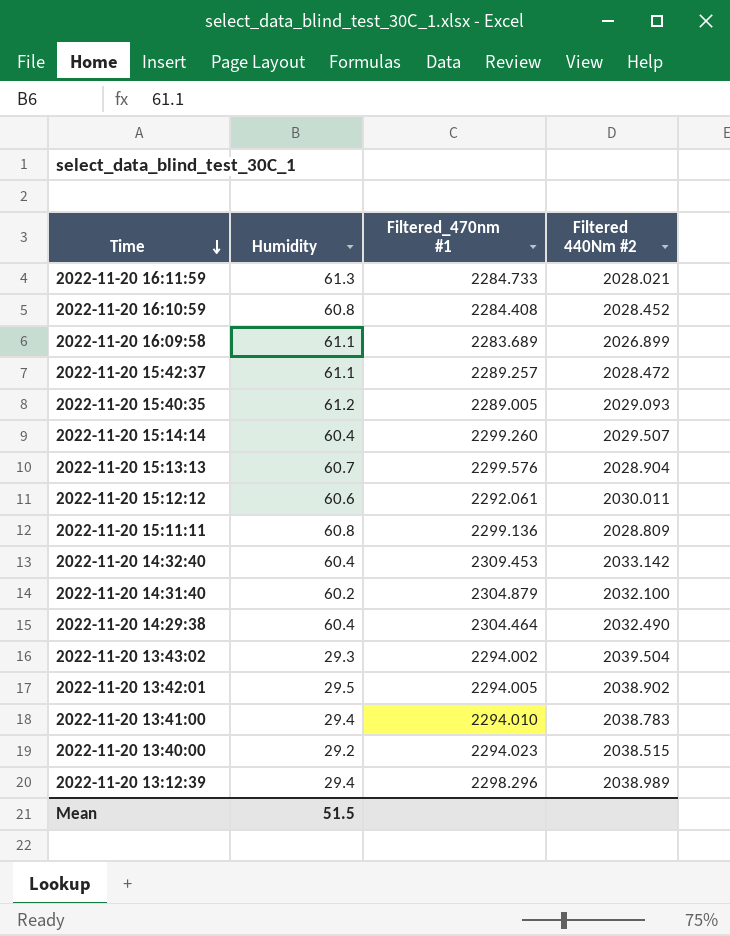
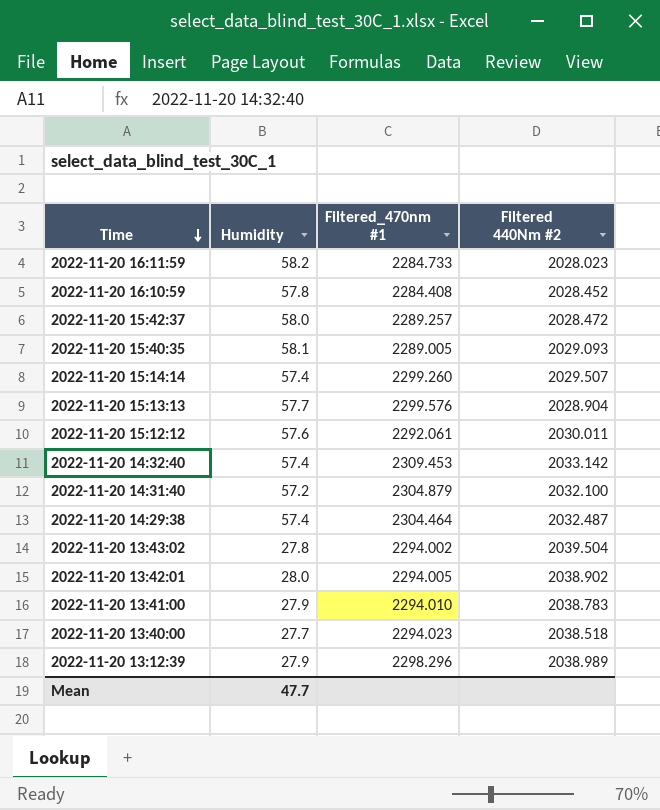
row 2022-11-20 16:09:58: 61.1 | 2283.689 | 2026.899 -> none
row 2022-11-20 15:11:11: 60.8 | 2299.136 | 2028.809 -> none
2022-11-20 16:11:59 | Humidity: 61.3 -> 58.2
2022-11-20 16:11:59 | Filtered 440Nm #2: 2028.021 -> 2028.023
2022-11-20 16:10:59 | Humidity: 60.8 -> 57.8
2022-11-20 15:42:37 | Humidity: 61.1 -> 58.0
2022-11-20 15:40:35 | Humidity: 61.2 -> 58.1
2022-11-20 15:14:14 | Humidity: 60.4 -> 57.4
2022-11-20 15:13:13 | Humidity: 60.7 -> 57.7
2022-11-20 15:12:12 | Humidity: 60.6 -> 57.6
2022-11-20 14:32:40 | Humidity: 60.4 -> 57.4
2022-11-20 14:31:40 | Humidity: 60.2 -> 57.2
2022-11-20 14:29:38 | Humidity: 60.4 -> 57.4
2022-11-20 14:29:38 | Filtered 440Nm #2: 2032.490 -> 2032.487
2022-11-20 13:43:02 | Humidity: 29.3 -> 27.8
2022-11-20 13:42:01 | Humidity: 29.5 -> 28.0
2022-11-20 13:41:00 | Humidity: 29.4 -> 27.9
2022-11-20 13:40:00 | Humidity: 29.2 -> 27.7
2022-11-20 13:40:00 | Filtered 440Nm #2: 2038.515 -> 2038.518
2022-11-20 13:12:39 | Humidity: 29.4 -> 27.9
Mean | Humidity: 51.5 -> 47.7

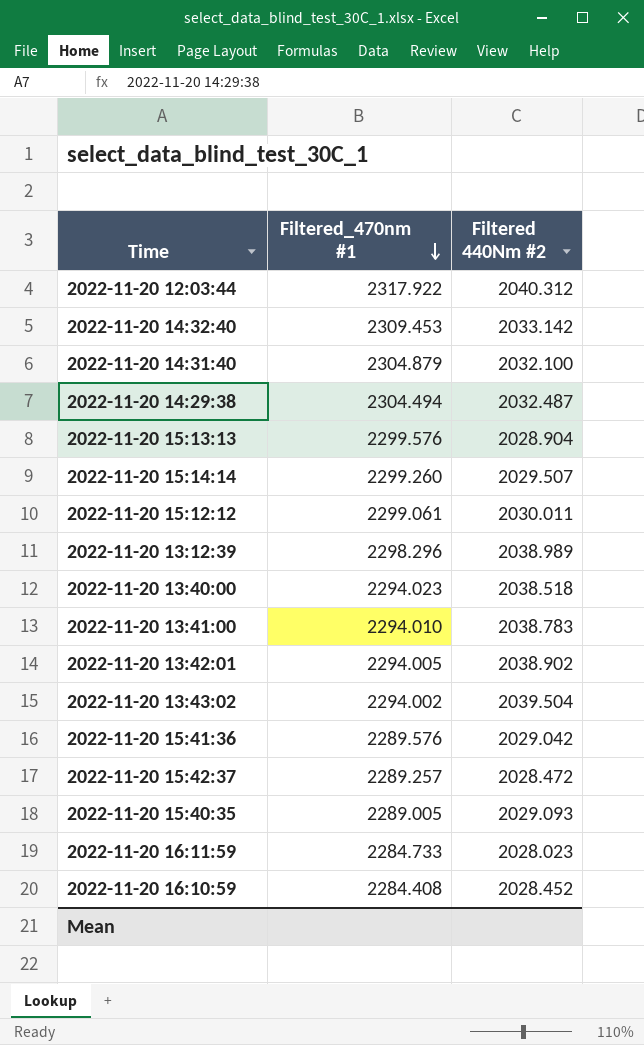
row order: Time descending -> Filtered_470nm #1 descending
column Humidity | position: 2 -> none
row 2022-11-20 12:03:44: none -> 2317.922 | 2040.312
2022-11-20 14:29:38 | Filtered_470nm #1: 2304.464 -> 2304.494
2022-11-20 15:12:12 | Filtered_470nm #1: 2292.061 -> 2299.061
row 2022-11-20 15:41:36: none -> 2289.576 | 2029.042

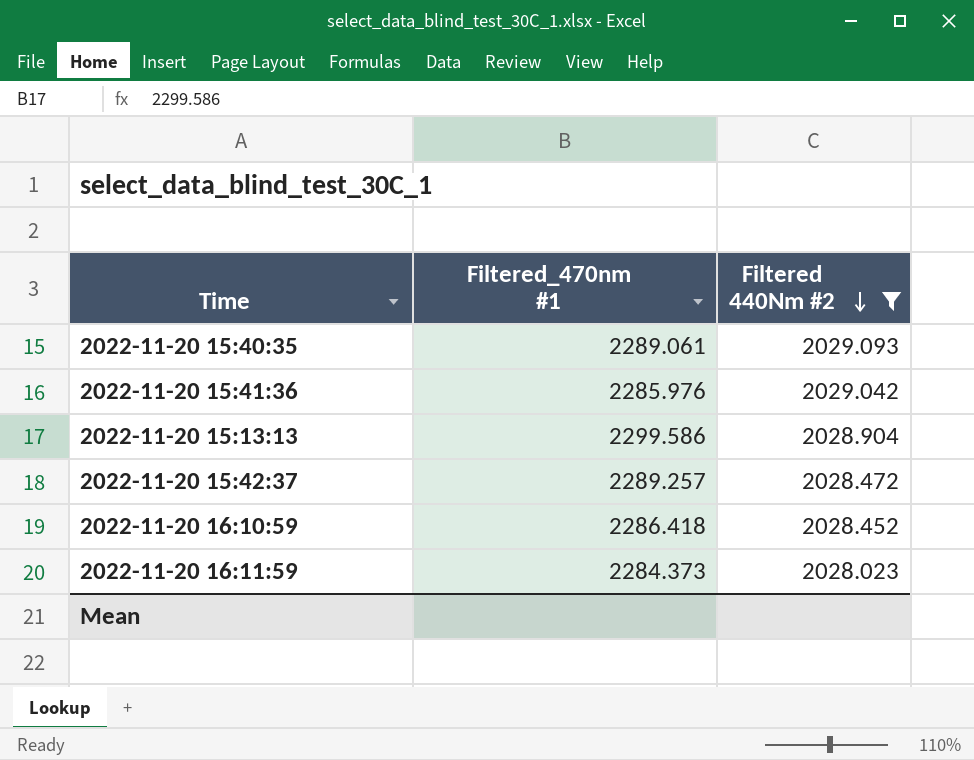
filter: none -> Filtered 440Nm #2 <= 2029.093
row order: Filtered_470nm #1 descending -> Filtered 440Nm #2 descending
2022-11-20 15:40:35 | Filtered_470nm #1: 2289.005 -> 2289.061
2022-11-20 15:41:36 | Filtered_470nm #1: 2289.576 -> 2285.976
2022-11-20 15:13:13 | Filtered_470nm #1: 2299.576 -> 2299.586
2022-11-20 16:10:59 | Filtered_470nm #1: 2284.408 -> 2286.418
2022-11-20 16:11:59 | Filtered_470nm #1: 2284.733 -> 2284.373

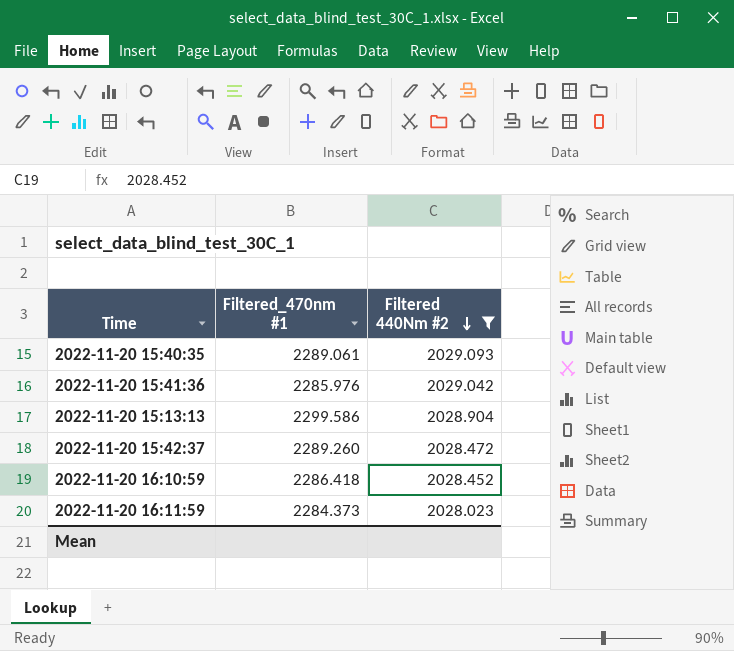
2022-11-20 15:42:37 | Filtered_470nm #1: 2289.257 -> 2289.260

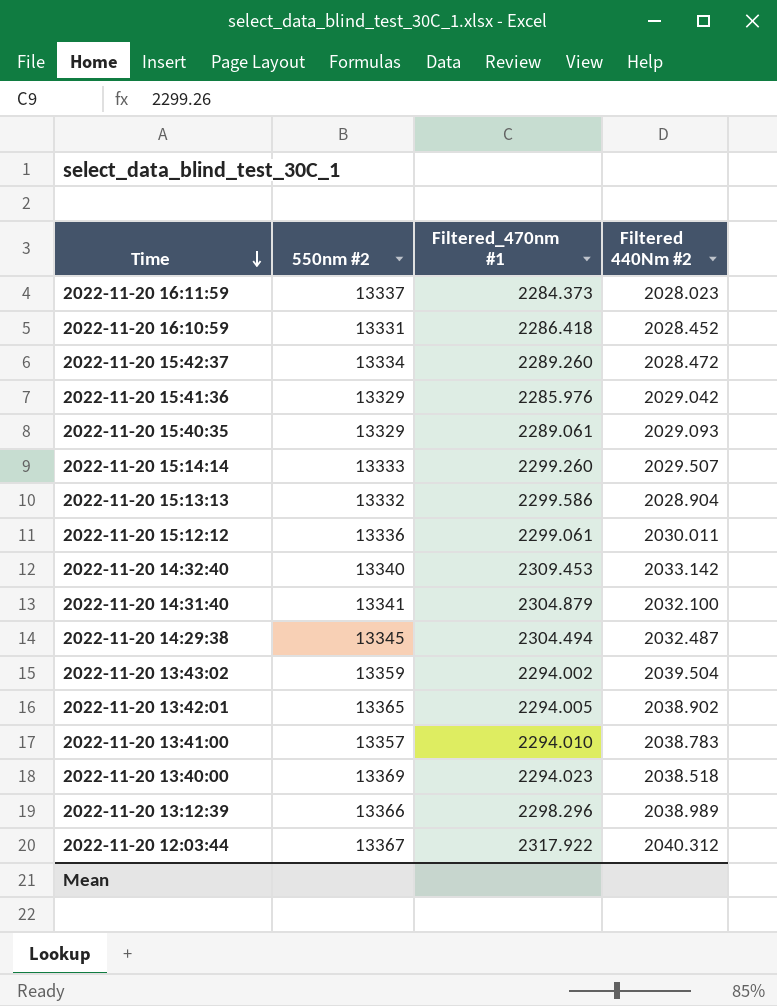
filter: Filtered 440Nm #2 <= 2029.093 -> none
row order: Filtered 440Nm #2 descending -> Time descending
column 550nm #2 | position: none -> 2

